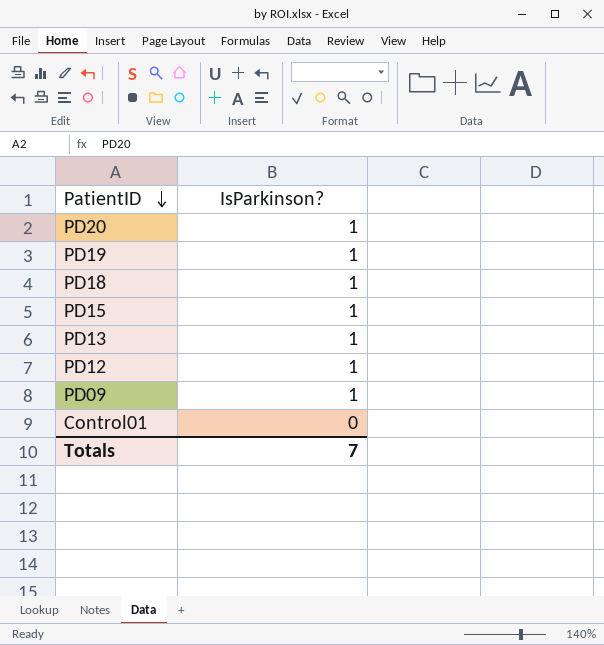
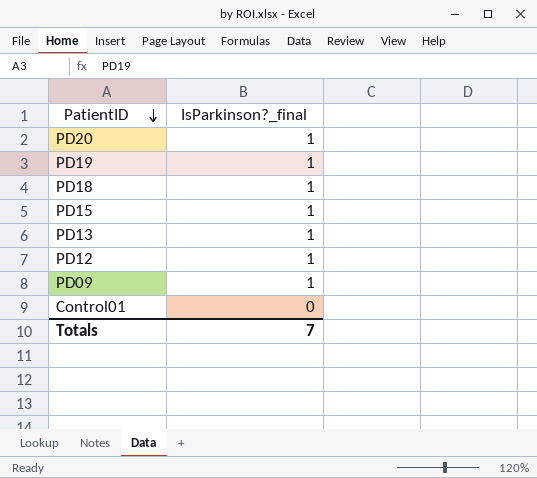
column name: IsParkinson? -> IsParkinson?_final

